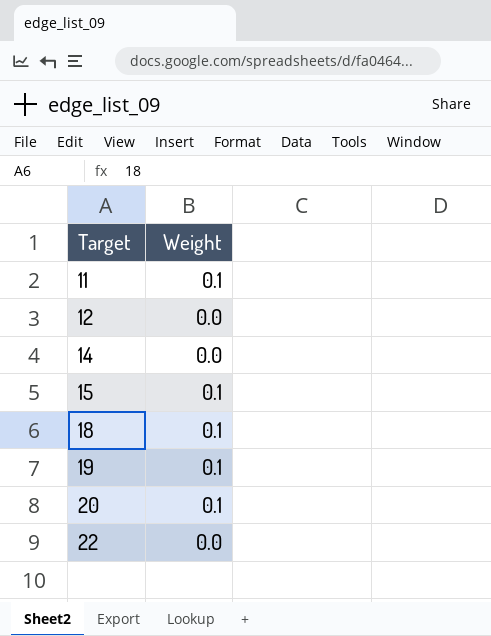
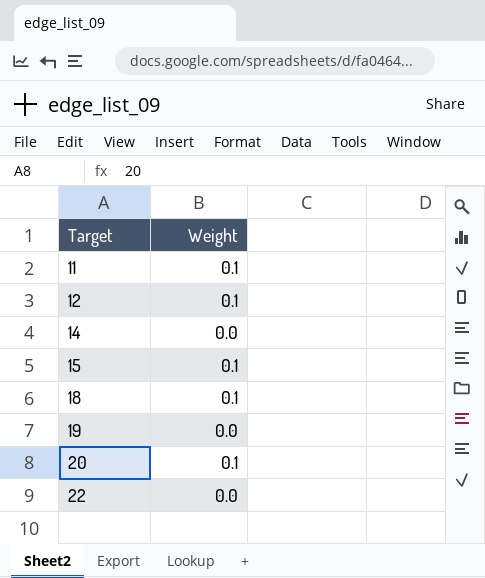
12 | Weight: 0.0 -> 0.1
19 | Weight: 0.1 -> 0.0

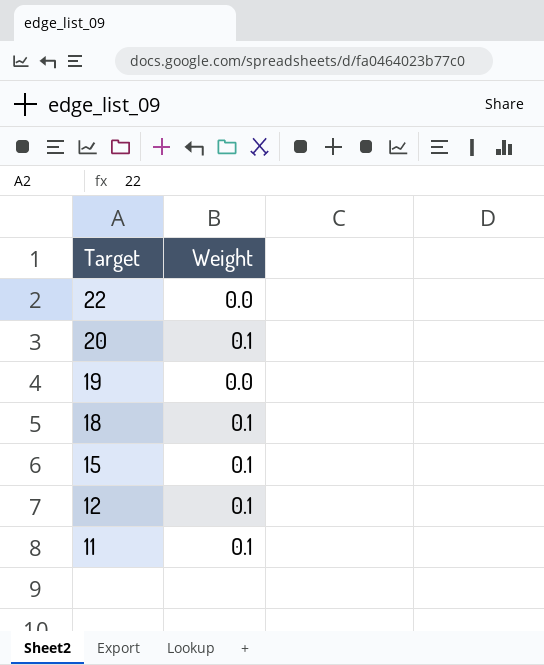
row order: Target ascending -> Target descending
row 14: 0.0 -> none

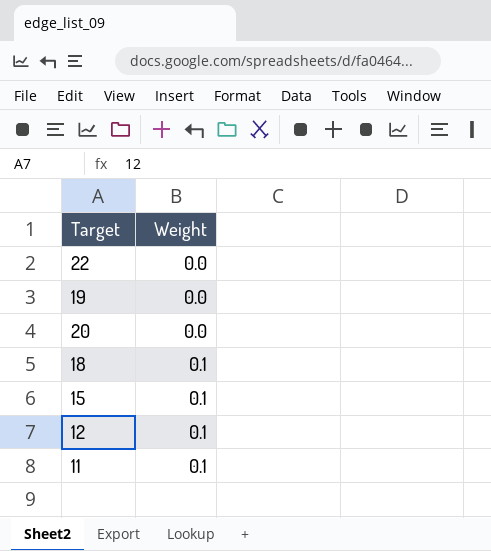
row order: Target descending -> Weight ascending
20 | Weight: 0.1 -> 0.0

